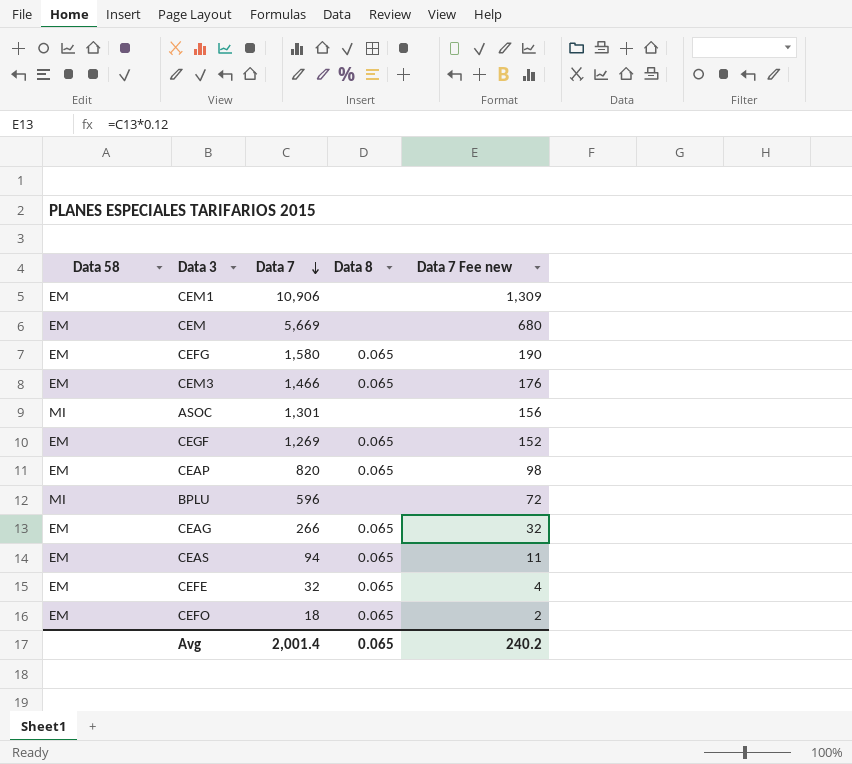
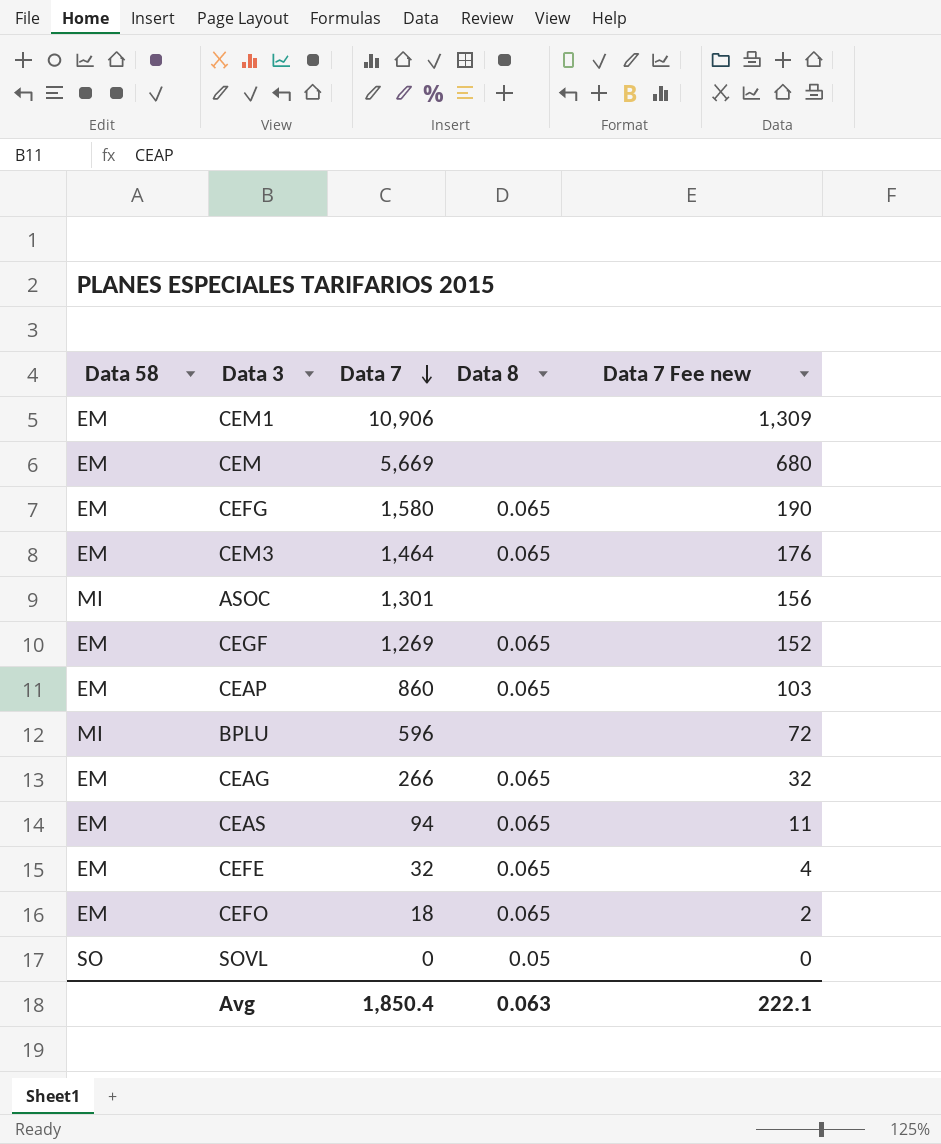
CEM3 | Data 7: 1,466 -> 1,464
CEAP | Data 7: 820 -> 860
CEAP | Data 7 Fee new: 98 -> 103
row SOVL: none -> SO | 0 | 0.05 | 0
Avg | Data 7: 2,001.4 -> 1,850.4
Avg | Data 8: 0.065 -> 0.063
Avg | Data 7 Fee new: 240.2 -> 222.1

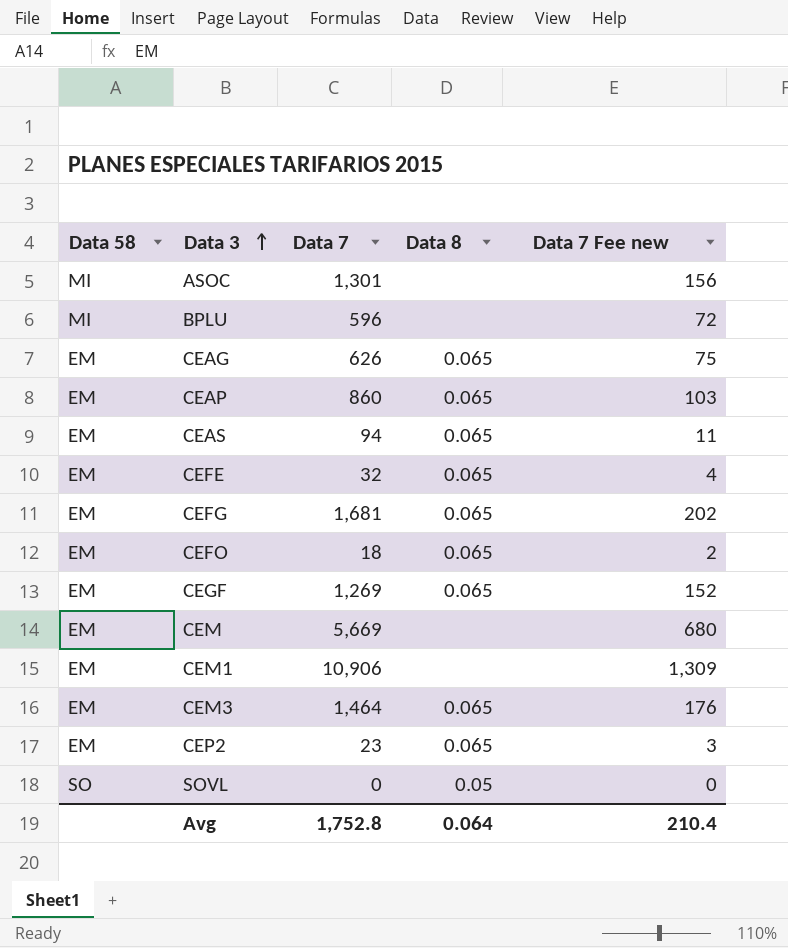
row order: Data 7 descending -> Data 3 ascending
CEAG | Data 7: 266 -> 626
CEAG | Data 7 Fee new: 32 -> 75
CEFG | Data 7: 1,580 -> 1,681
CEFG | Data 7 Fee new: 190 -> 202
row CEP2: none -> EM | 23 | 0.065 | 3
Avg | Data 7: 1,850.4 -> 1,752.8
Avg | Data 8: 0.063 -> 0.064
Avg | Data 7 Fee new: 222.1 -> 210.4

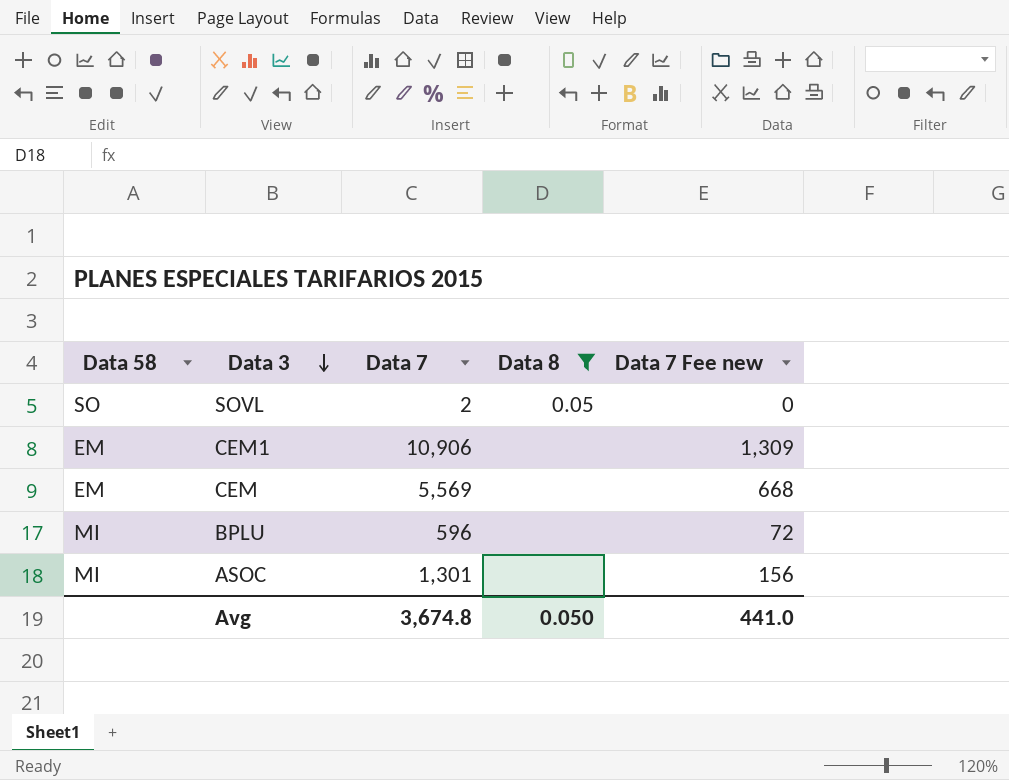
filter: none -> Data 8 != 0.065
row order: Data 3 ascending -> Data 3 descending
SOVL | Data 7: 0 -> 2
CEM | Data 7: 5,669 -> 5,569
CEM | Data 7 Fee new: 680 -> 668
Avg | Data 7: 1,752.8 -> 3,674.8
Avg | Data 8: 0.064 -> 0.050
Avg | Data 7 Fee new: 210.4 -> 441.0

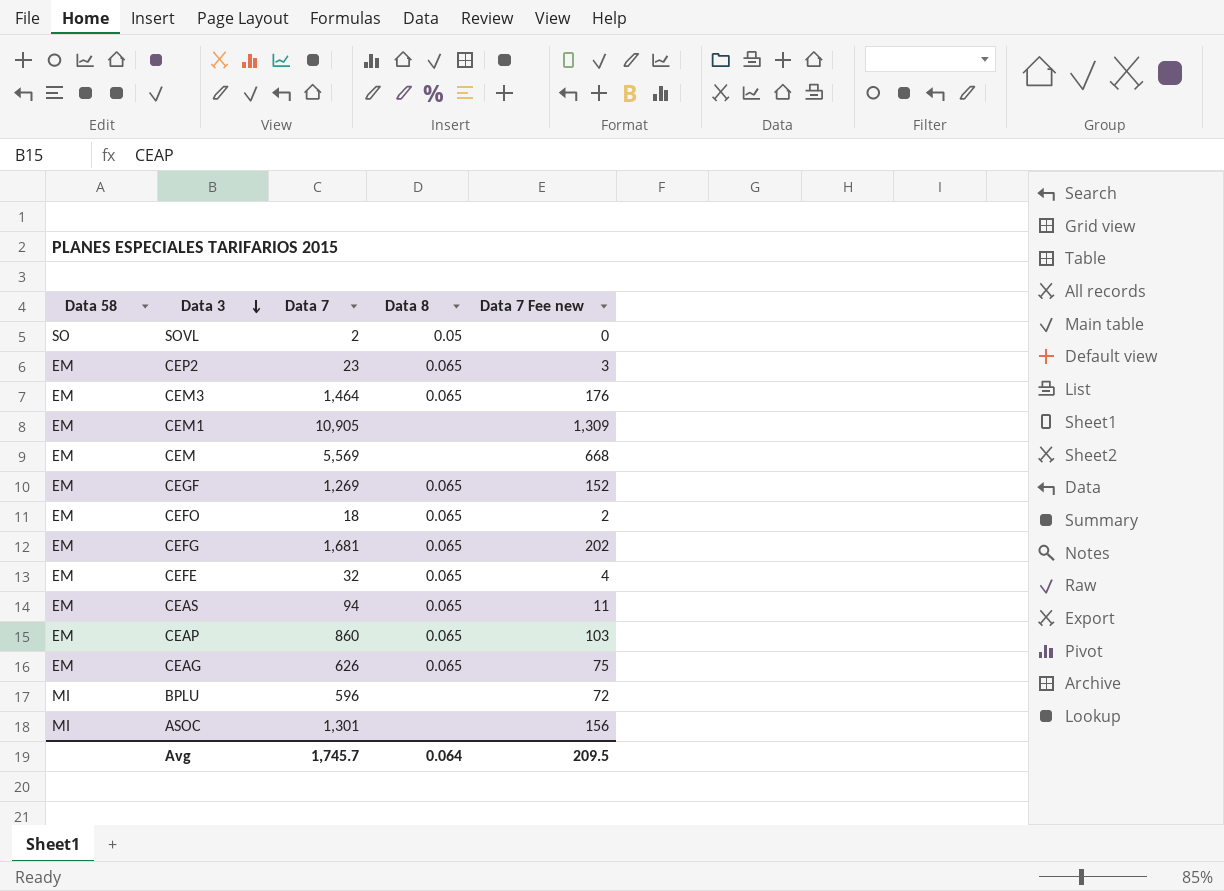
filter: Data 8 != 0.065 -> none
CEM1 | Data 7: 10,906 -> 10,905
Avg | Data 7: 3,674.8 -> 1,745.7
Avg | Data 8: 0.050 -> 0.064
Avg | Data 7 Fee new: 441.0 -> 209.5

